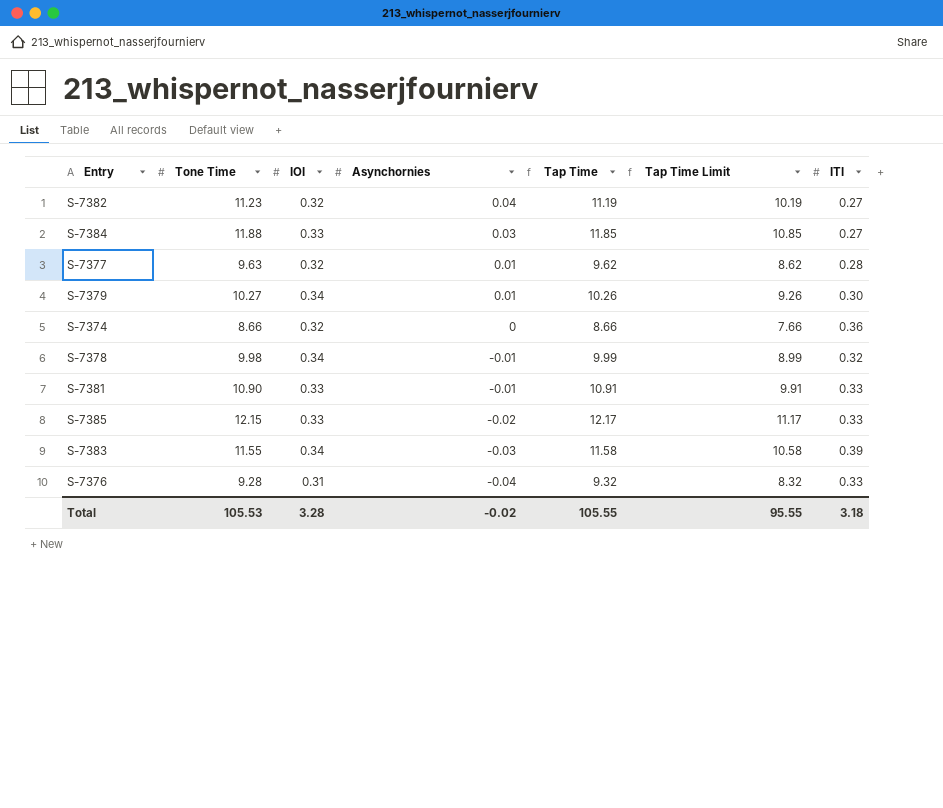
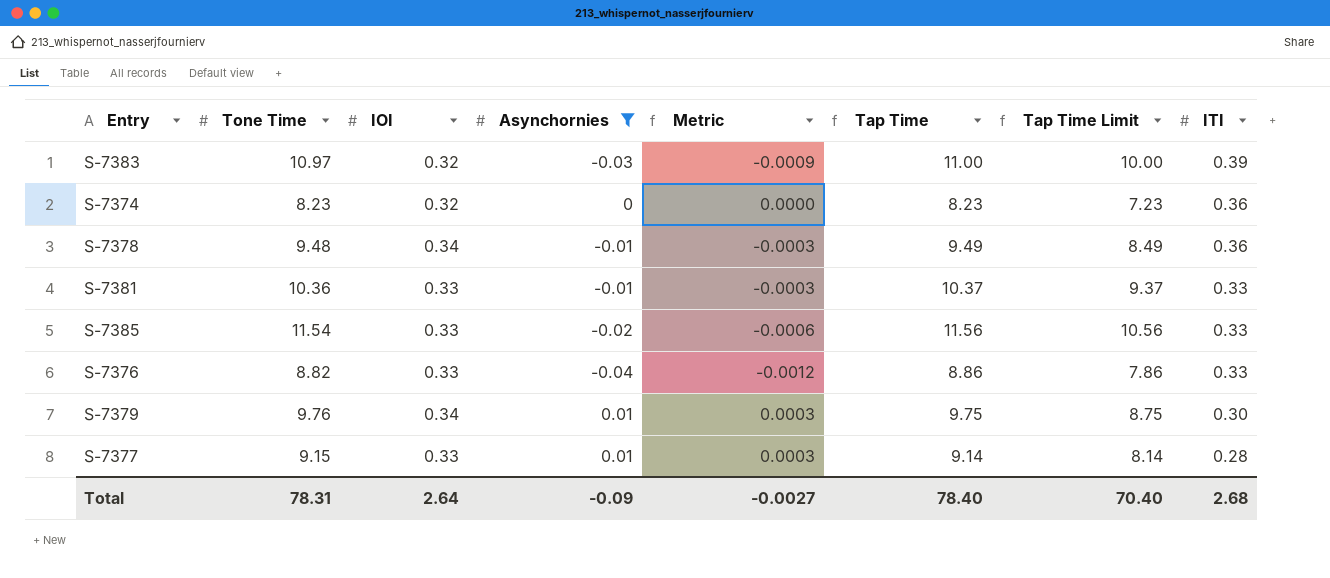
filter: none -> Asynchornies <= 0.01
row order: Asynchornies descending -> ITI descending
column Metric | formula: none -> [Asynchornies] * 0.03
S-7383 | Tone Time: 11.55 -> 10.97
S-7383 | IOI: 0.34 -> 0.32
S-7383 | Tap Time: 11.58 -> 11.00
S-7383 | Tap Time Limit: 10.58 -> 10.00
S-7374 | Tone Time: 8.66 -> 8.23
S-7374 | Tap Time: 8.66 -> 8.23
S-7374 | Tap Time Limit: 7.66 -> 7.23
S-7378 | Tone Time: 9.98 -> 9.48
S-7378 | Tap Time: 9.99 -> 9.49
S-7378 | Tap Time Limit: 8.99 -> 8.49
S-7378 | ITI: 0.32 -> 0.36
S-7381 | Tone Time: 10.90 -> 10.36
S-7381 | Tap Time: 10.91 -> 10.37
S-7381 | Tap Time Limit: 9.91 -> 9.37
S-7385 | Tone Time: 12.15 -> 11.54
S-7385 | Tap Time: 12.17 -> 11.56
S-7385 | Tap Time Limit: 11.17 -> 10.56
S-7376 | Tone Time: 9.28 -> 8.82
S-7376 | IOI: 0.31 -> 0.33
S-7376 | Tap Time: 9.32 -> 8.86
S-7376 | Tap Time Limit: 8.32 -> 7.86
S-7379 | Tone Time: 10.27 -> 9.76
S-7379 | Tap Time: 10.26 -> 9.75
S-7379 | Tap Time Limit: 9.26 -> 8.75
S-7377 | Tone Time: 9.63 -> 9.15
S-7377 | IOI: 0.32 -> 0.33
S-7377 | Tap Time: 9.62 -> 9.14
S-7377 | Tap Time Limit: 8.62 -> 8.14
Total | Tone Time: 105.53 -> 78.31
Total | IOI: 3.28 -> 2.64
Total | Asynchornies: -0.02 -> -0.09
Total | Tap Time: 105.55 -> 78.40
Total | Tap Time Limit: 95.55 -> 70.40
Total | ITI: 3.18 -> 2.68

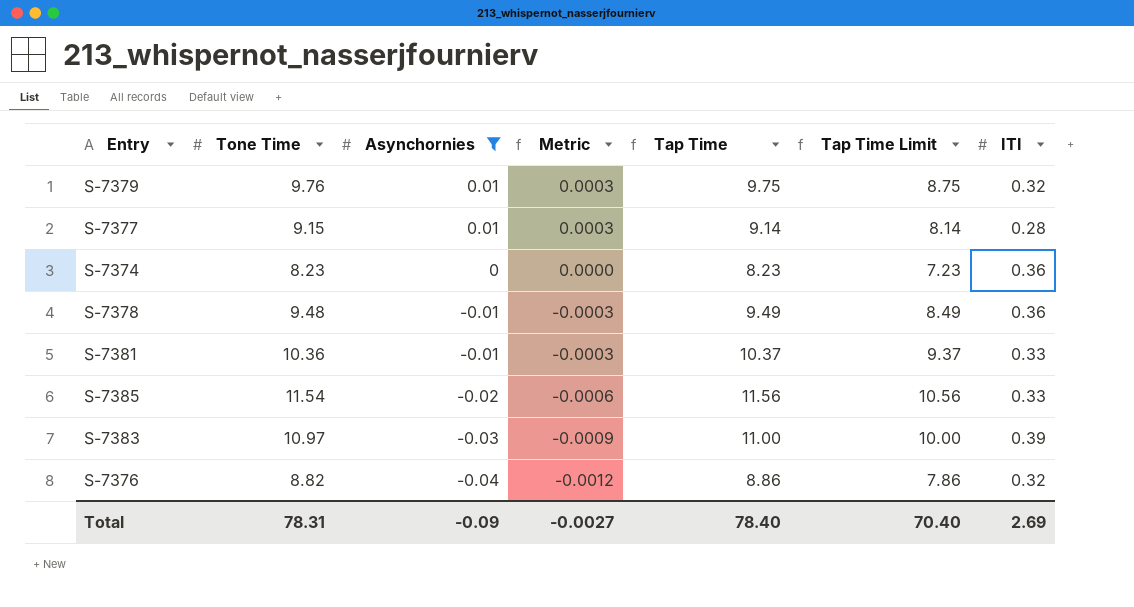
row order: ITI descending -> Asynchornies descending
column IOI | position: 3 -> none
S-7379 | ITI: 0.30 -> 0.32
S-7376 | ITI: 0.33 -> 0.32
Total | ITI: 2.68 -> 2.69

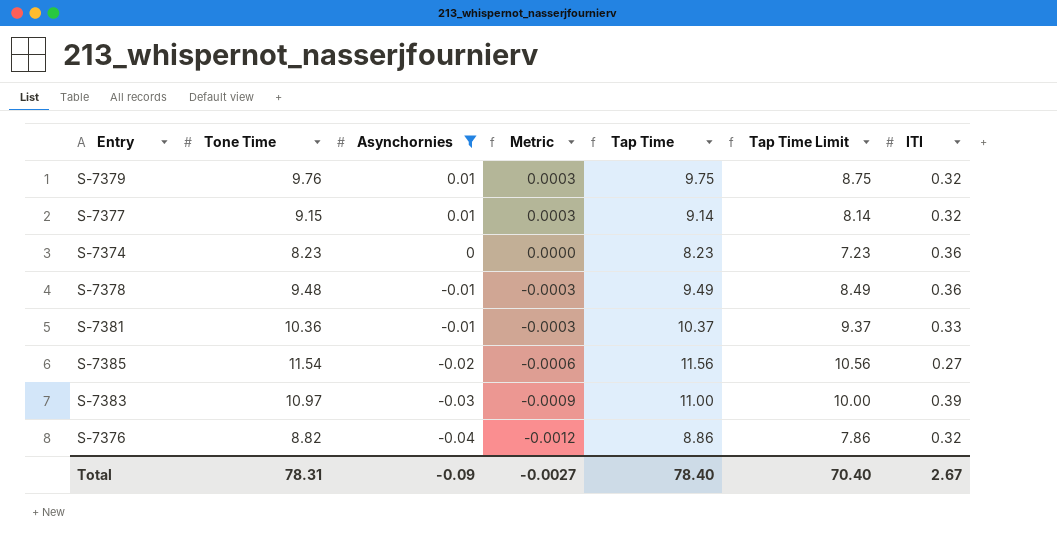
S-7377 | ITI: 0.28 -> 0.32
S-7385 | ITI: 0.33 -> 0.27
Total | ITI: 2.69 -> 2.67

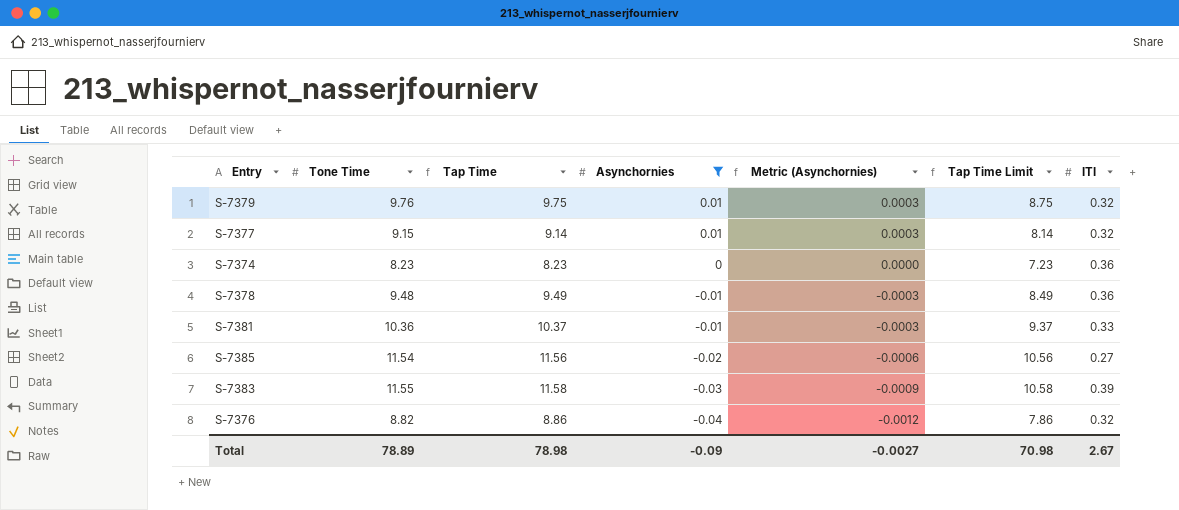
column Tap Time | position: 5 -> 3
column name: Metric -> Metric (Asynchornies)
S-7383 | Tone Time: 10.97 -> 11.55
S-7383 | Tap Time: 11.00 -> 11.58
S-7383 | Tap Time Limit: 10.00 -> 10.58
Total | Tone Time: 78.31 -> 78.89
Total | Tap Time: 78.40 -> 78.98
Total | Tap Time Limit: 70.40 -> 70.98

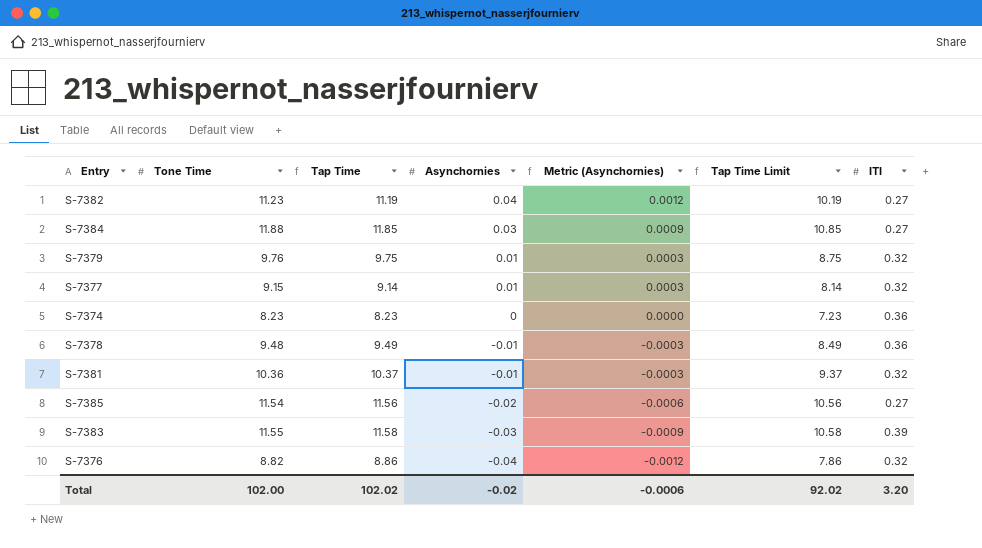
filter: Asynchornies <= 0.01 -> none
S-7381 | ITI: 0.33 -> 0.32
Total | Tone Time: 78.89 -> 102.00
Total | Tap Time: 78.98 -> 102.02
Total | Asynchornies: -0.09 -> -0.02
Total | Metric (Asynchornies): -0.0027 -> -0.0006
Total | Tap Time Limit: 70.98 -> 92.02
Total | ITI: 2.67 -> 3.20

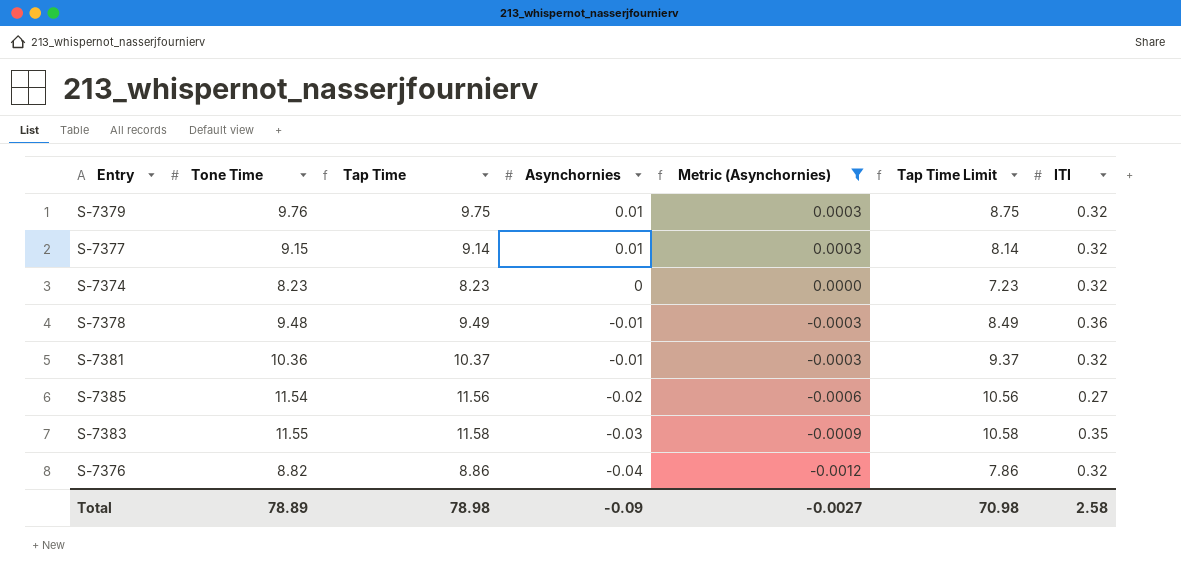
filter: none -> Metric (Asynchornies) <= 0.0003
S-7374 | ITI: 0.36 -> 0.32
S-7383 | ITI: 0.39 -> 0.35
Total | Tone Time: 102.00 -> 78.89
Total | Tap Time: 102.02 -> 78.98
Total | Asynchornies: -0.02 -> -0.09
Total | Metric (Asynchornies): -0.0006 -> -0.0027
Total | Tap Time Limit: 92.02 -> 70.98
Total | ITI: 3.20 -> 2.58

